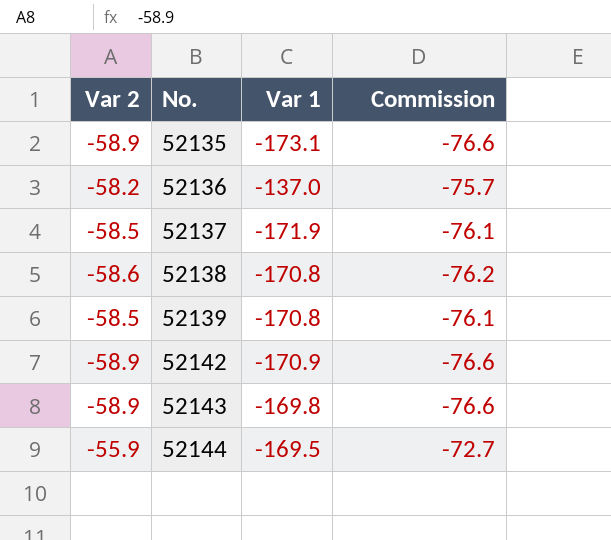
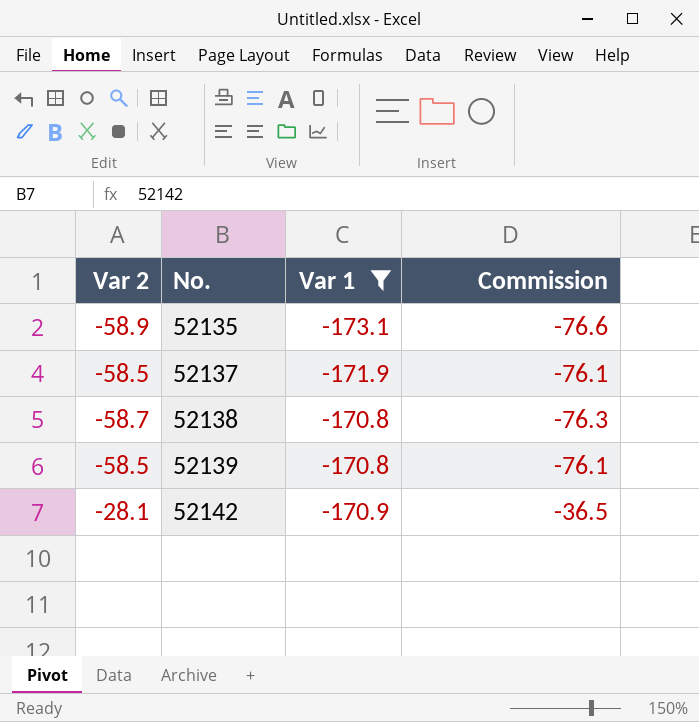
filter: none -> Var 1 <= -170.8
52138 | Var 2: -58.6 -> -58.7
52138 | Commission: -76.2 -> -76.3
52142 | Var 2: -58.9 -> -28.1
52142 | Commission: -76.6 -> -36.5

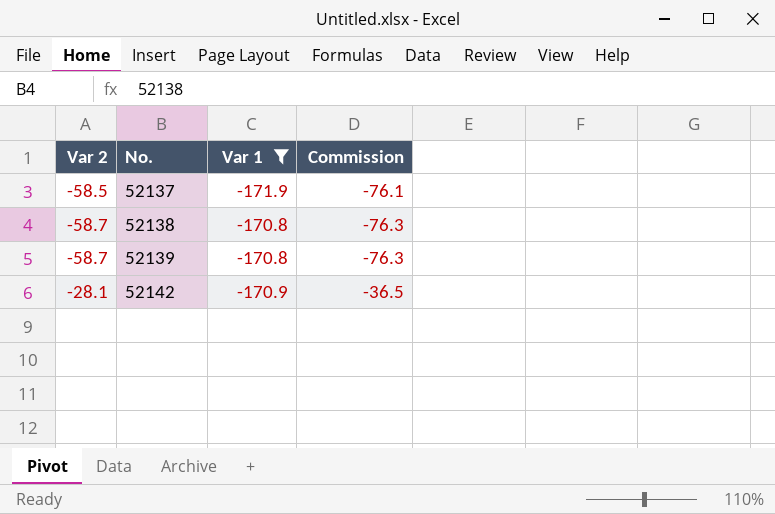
row 52135: -58.9 | -173.1 | -76.6 -> none
52139 | Var 2: -58.5 -> -58.7
52139 | Commission: -76.1 -> -76.3

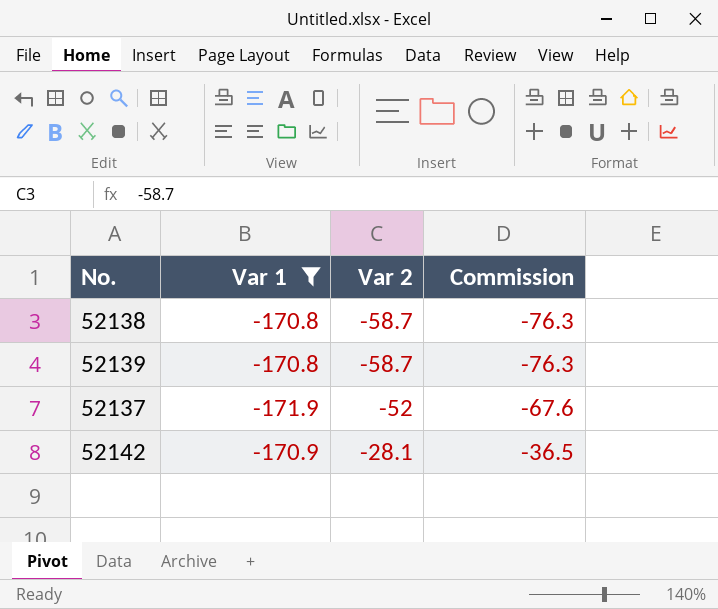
row order: No. ascending -> Var 2 ascending
column Var 2 | position: 1 -> 3
52137 | Var 2: -58.5 -> -52
52137 | Commission: -76.1 -> -67.6

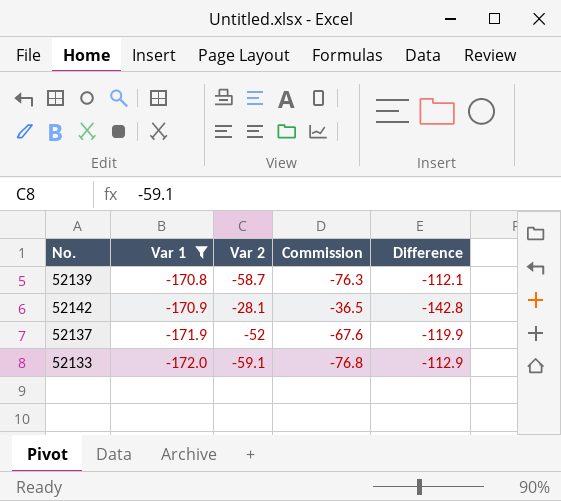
row order: Var 2 ascending -> Var 1 descending
column Difference | formula: none -> [Var 1] - [Var 2]
row 52138: -170.8 | -58.7 | -76.3 -> none
row 52133: none -> -172.0 | -59.1 | -76.8 | -112.9

